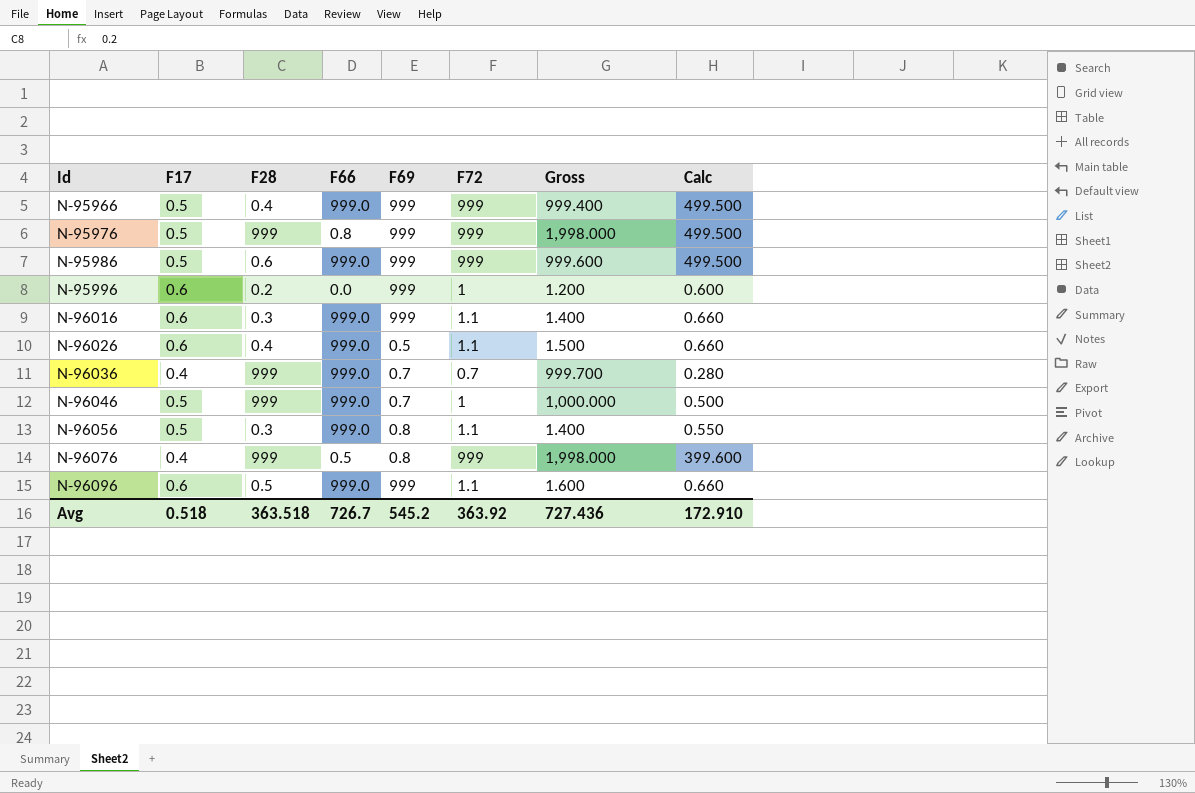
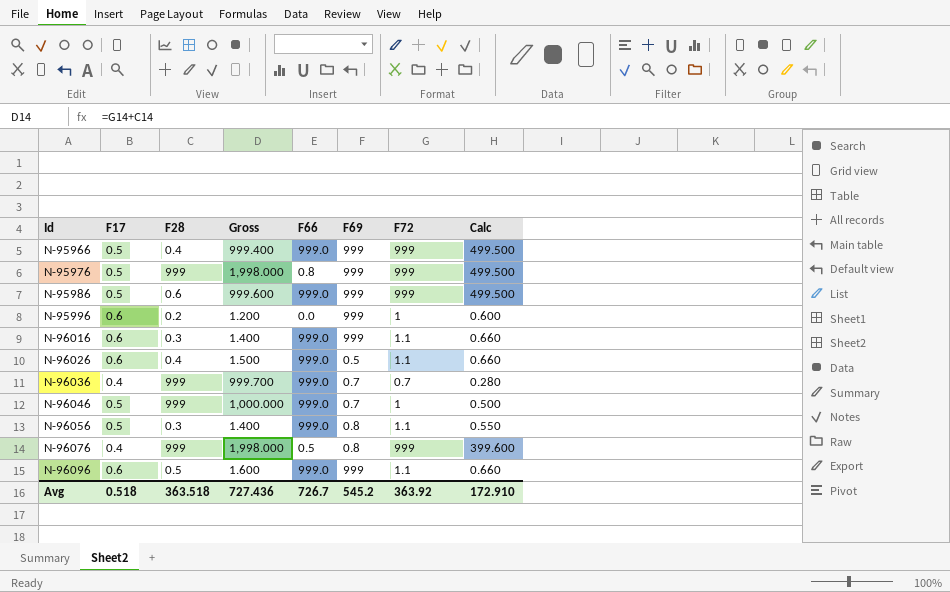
column Gross | position: 7 -> 4

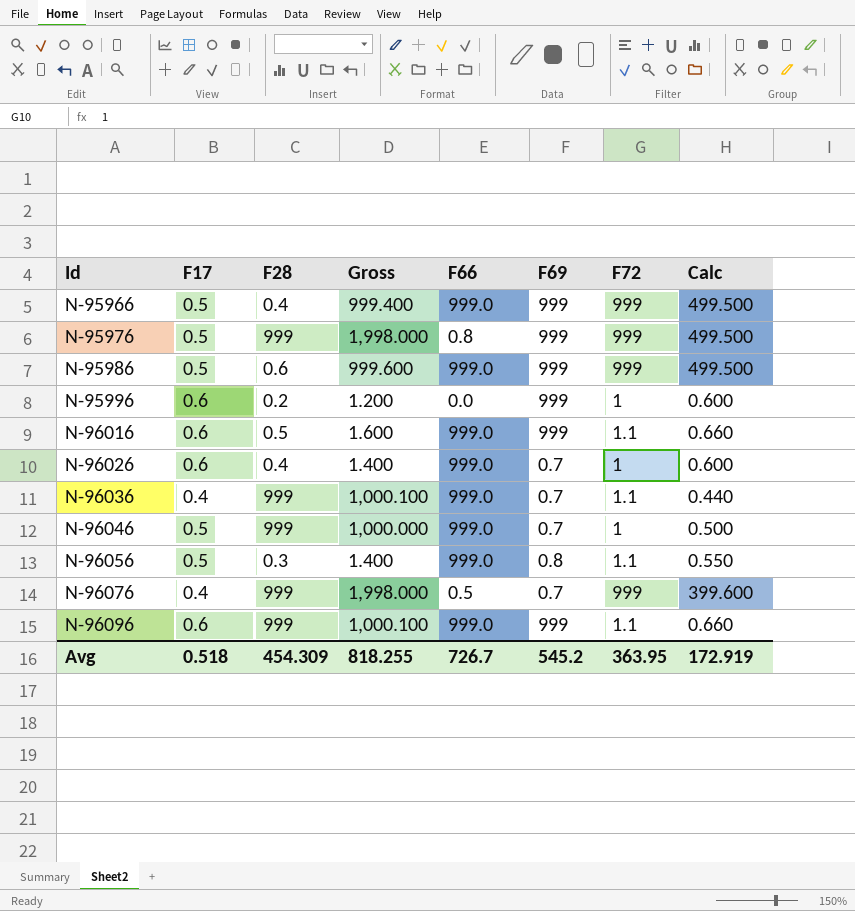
N-96016 | F28: 0.3 -> 0.5
N-96016 | Gross: 1.400 -> 1.600
N-96026 | Gross: 1.500 -> 1.400
N-96026 | F69: 0.5 -> 0.7
N-96026 | F72: 1.1 -> 1
N-96026 | Calc: 0.660 -> 0.600
N-96036 | Gross: 999.700 -> 1,000.100
N-96036 | F72: 0.7 -> 1.1
N-96036 | Calc: 0.280 -> 0.440
N-96076 | F69: 0.8 -> 0.7
N-96096 | F28: 0.5 -> 999
N-96096 | Gross: 1.600 -> 1,000.100
Avg | F28: 363.518 -> 454.309
Avg | Gross: 727.436 -> 818.255
Avg | F72: 363.92 -> 363.95
Avg | Calc: 172.910 -> 172.919

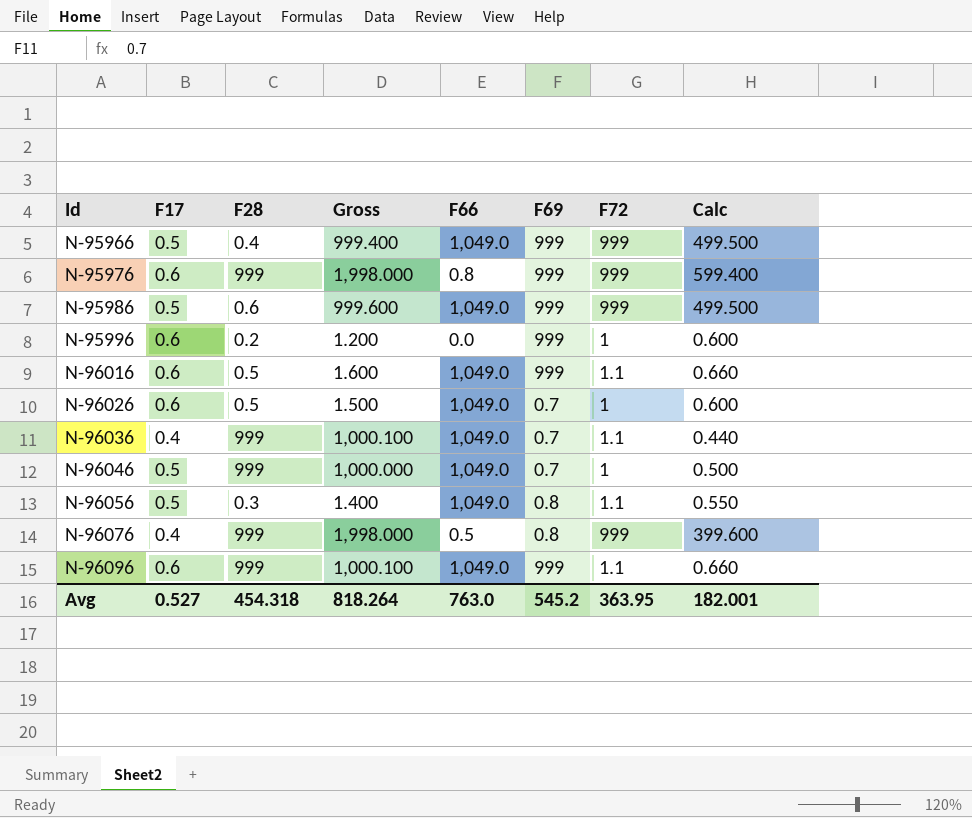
N-95966 | F66: 999.0 -> 1,049.0
N-95976 | F17: 0.5 -> 0.6
N-95976 | Calc: 499.500 -> 599.400
N-95986 | F66: 999.0 -> 1,049.0
N-96016 | F66: 999.0 -> 1,049.0
N-96026 | F28: 0.4 -> 0.5
N-96026 | Gross: 1.400 -> 1.500
N-96026 | F66: 999.0 -> 1,049.0
N-96036 | F66: 999.0 -> 1,049.0
N-96046 | F66: 999.0 -> 1,049.0
N-96056 | F66: 999.0 -> 1,049.0
N-96076 | F69: 0.7 -> 0.8
N-96096 | F66: 999.0 -> 1,049.0
Avg | F17: 0.518 -> 0.527
Avg | F28: 454.309 -> 454.318
Avg | Gross: 818.255 -> 818.264
Avg | F66: 726.7 -> 763.0
Avg | Calc: 172.919 -> 182.001

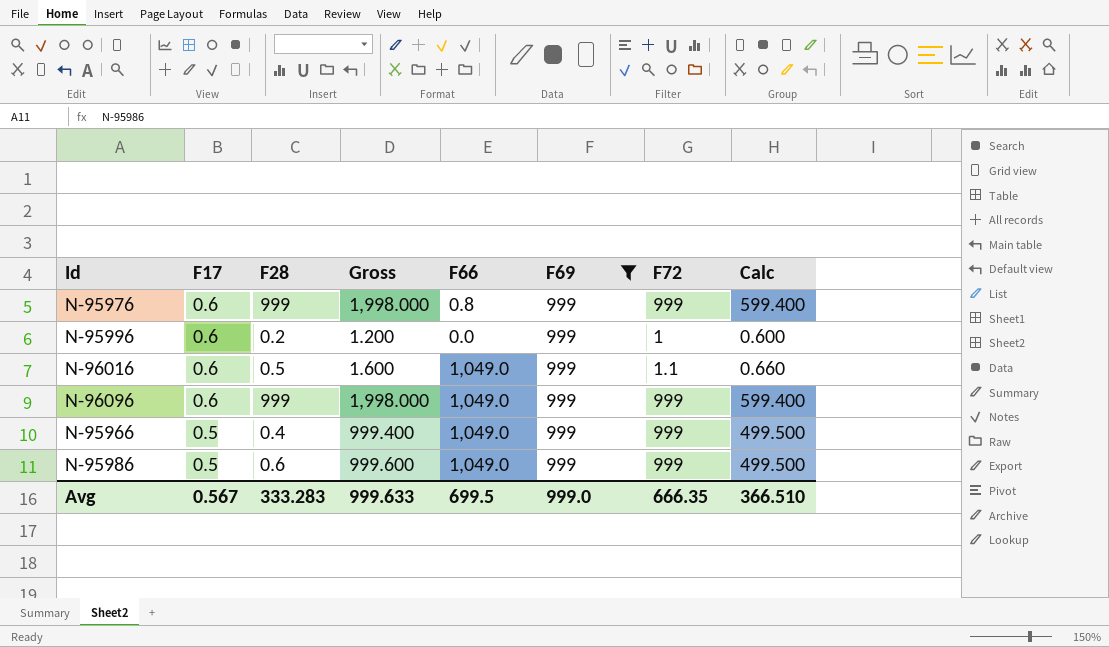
filter: none -> F69 = 999
row order: Id ascending -> F17 descending
N-96096 | Gross: 1,000.100 -> 1,998.000
N-96096 | F72: 1.1 -> 999
N-96096 | Calc: 0.660 -> 599.400
Avg | F17: 0.527 -> 0.567
Avg | F28: 454.318 -> 333.283
Avg | Gross: 818.264 -> 999.633
Avg | F66: 763.0 -> 699.5
Avg | F69: 545.2 -> 999.0
Avg | F72: 363.95 -> 666.35
Avg | Calc: 182.001 -> 366.510

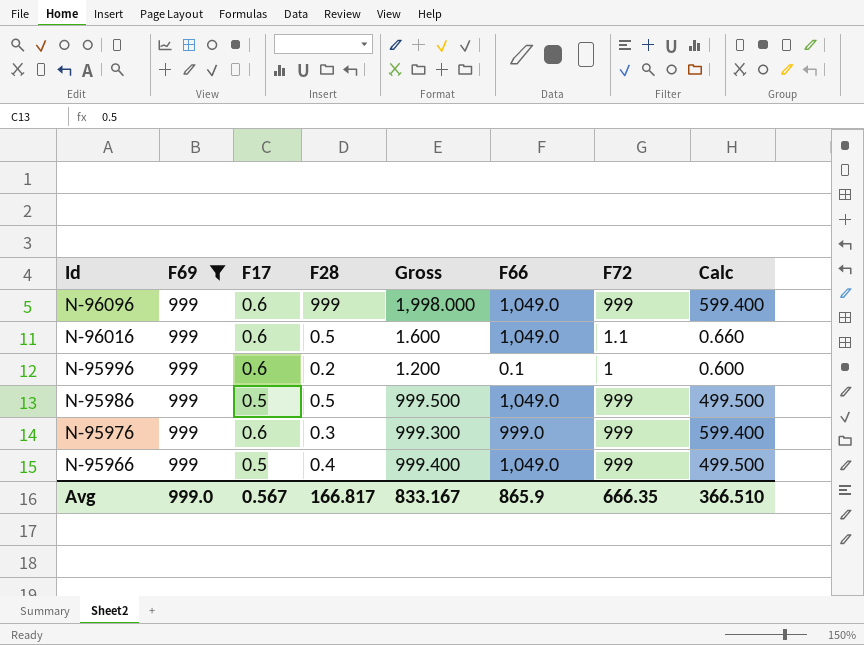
row order: F17 descending -> Id descending
column F69 | position: 6 -> 2
N-95996 | F66: 0.0 -> 0.1
N-95986 | F28: 0.6 -> 0.5
N-95986 | Gross: 999.600 -> 999.500
N-95976 | F28: 999 -> 0.3
N-95976 | Gross: 1,998.000 -> 999.300
N-95976 | F66: 0.8 -> 999.0
Avg | F28: 333.283 -> 166.817
Avg | Gross: 999.633 -> 833.167
Avg | F66: 699.5 -> 865.9

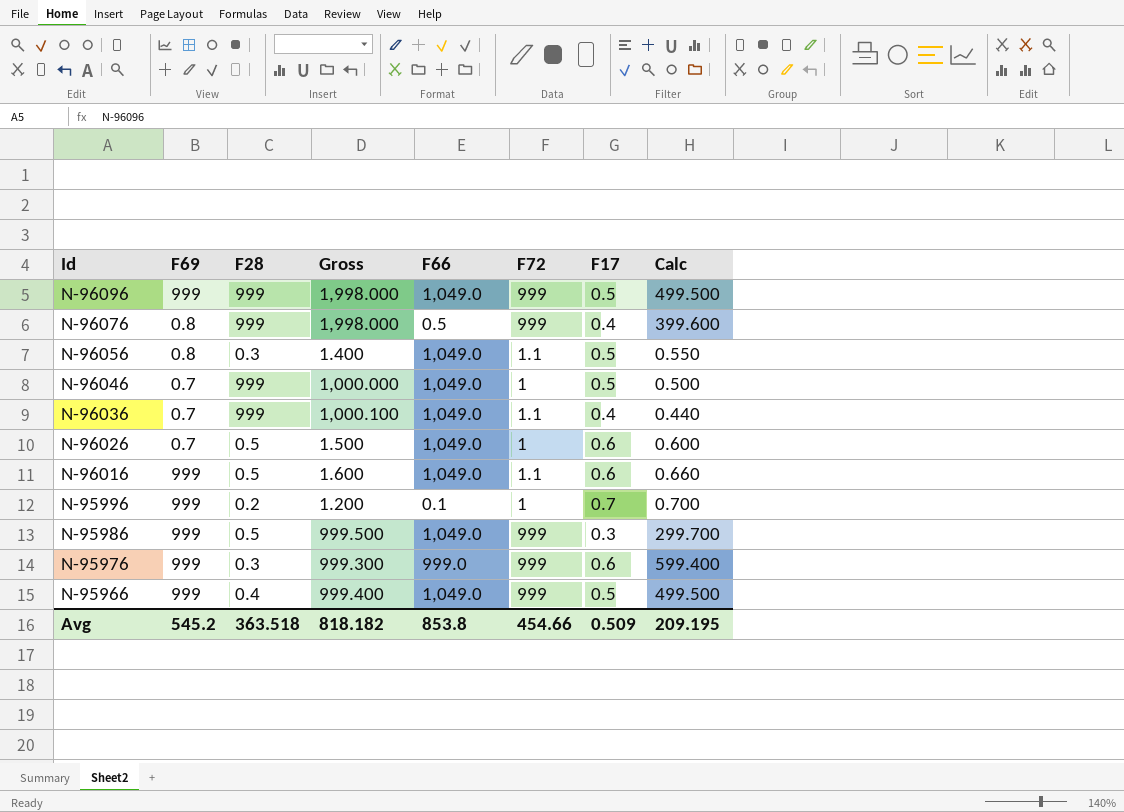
filter: F69 = 999 -> none
column F17 | position: 3 -> 7
N-96096 | F17: 0.6 -> 0.5
N-96096 | Calc: 599.400 -> 499.500
N-95996 | F17: 0.6 -> 0.7
N-95996 | Calc: 0.600 -> 0.700
N-95986 | F17: 0.5 -> 0.3
N-95986 | Calc: 499.500 -> 299.700
Avg | F69: 999.0 -> 545.2
Avg | F28: 166.817 -> 363.518
Avg | Gross: 833.167 -> 818.182
Avg | F66: 865.9 -> 853.8
Avg | F72: 666.35 -> 454.66
Avg | F17: 0.567 -> 0.509
Avg | Calc: 366.510 -> 209.195

